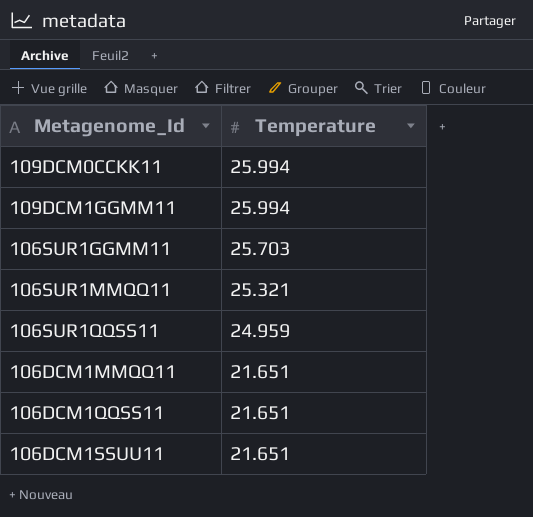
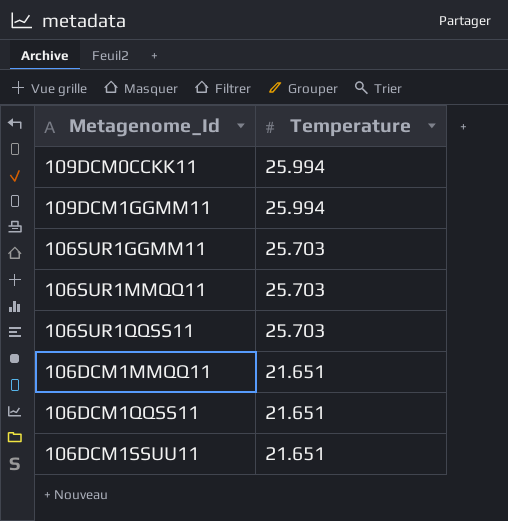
106SUR1MMQQ11 | Temperature: 25.321 -> 25.703
106SUR1QQSS11 | Temperature: 24.959 -> 25.703

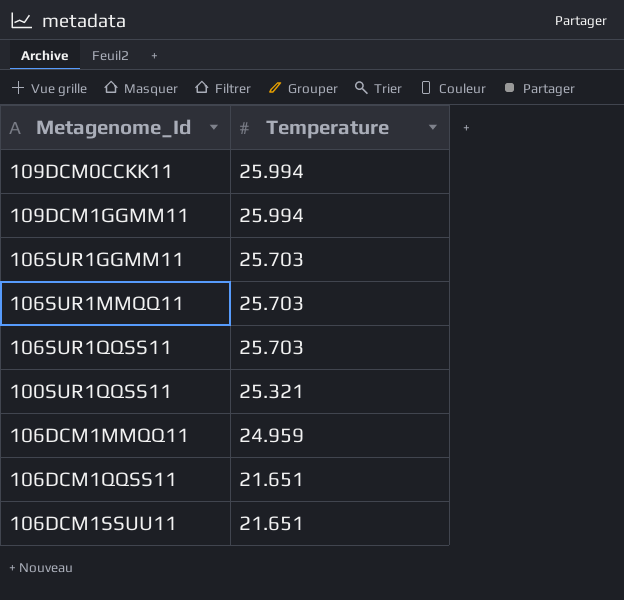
row 100SUR1QQSS11: none -> 25.321
106DCM1MMQQ11 | Temperature: 21.651 -> 24.959

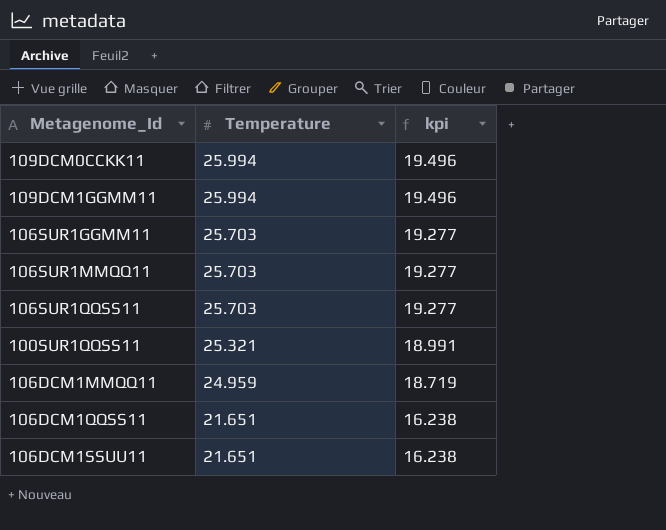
column kpi | formula: none -> [Temperature] * 0.75

